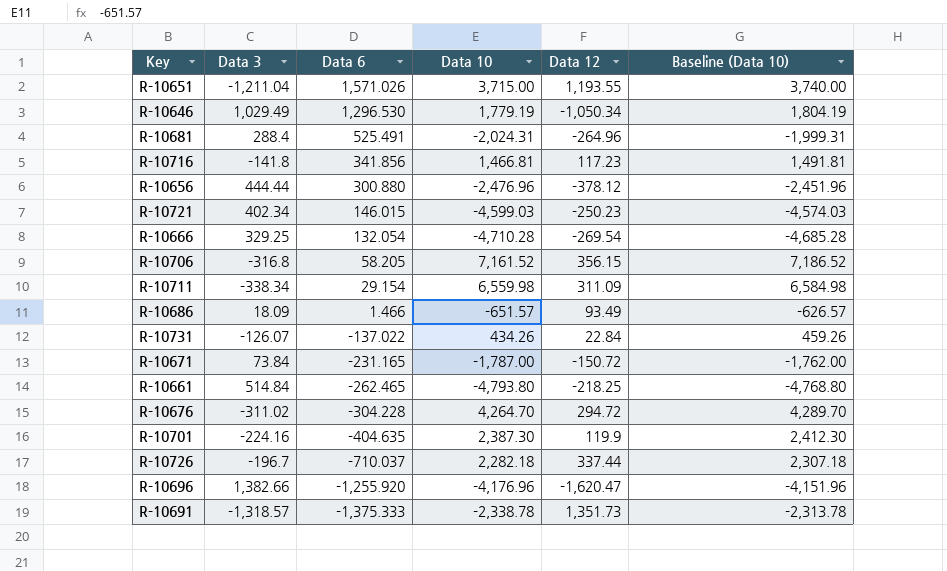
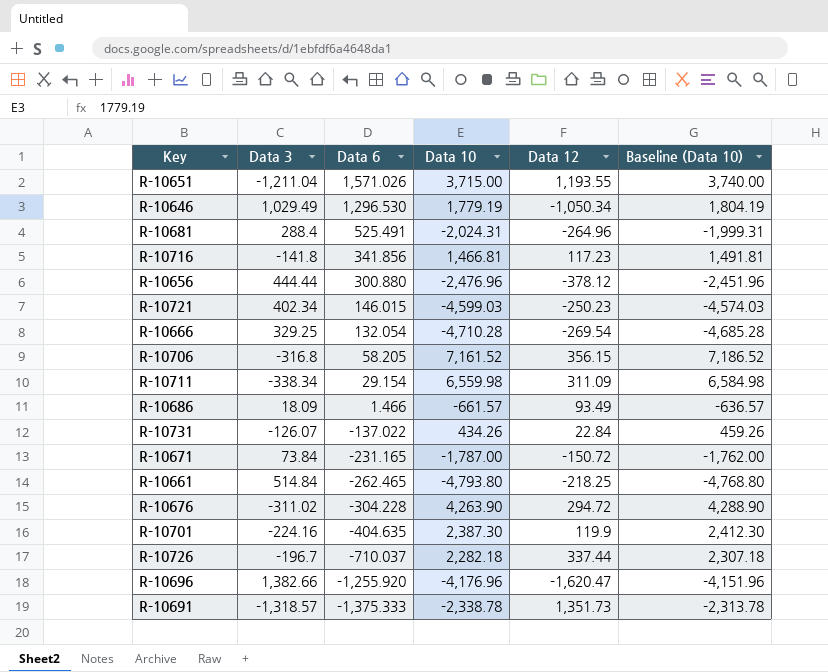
R-10686 | Data 10: -651.57 -> -661.57
R-10686 | Baseline (Data 10): -626.57 -> -636.57
R-10676 | Data 10: 4,264.70 -> 4,263.90
R-10676 | Baseline (Data 10): 4,289.70 -> 4,288.90

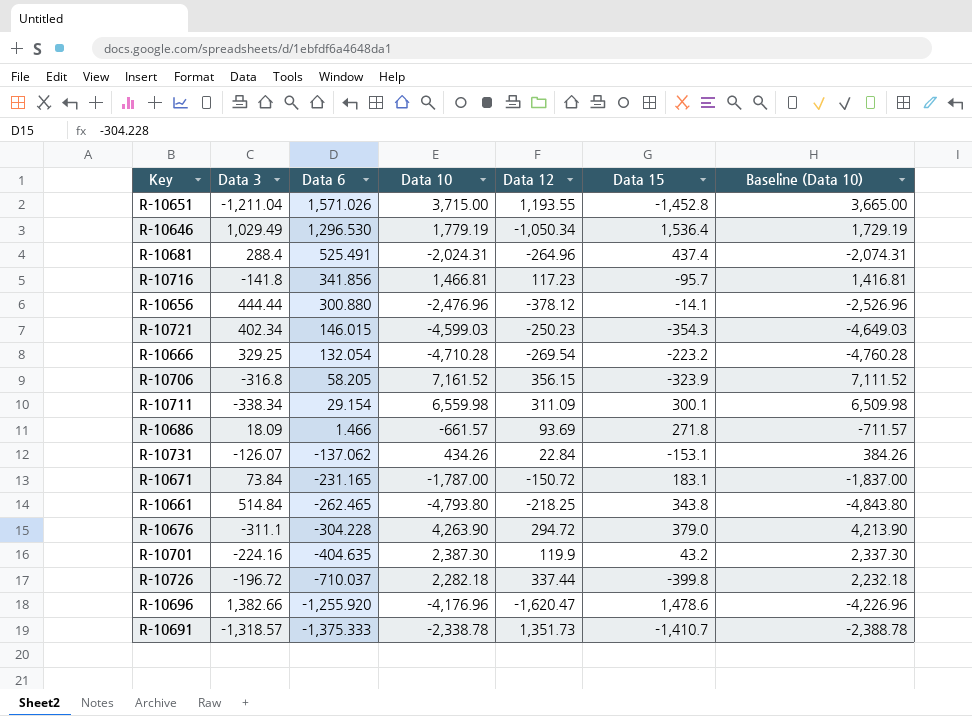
column Data 15 | position: none -> 6
column Baseline (Data 10) | formula: [Data 10] + 25 -> [Data 10] - 50
R-10686 | Data 12: 93.49 -> 93.69
R-10731 | Data 6: -137.022 -> -137.062
R-10676 | Data 3: -311.02 -> -311.1
R-10726 | Data 3: -196.7 -> -196.72

